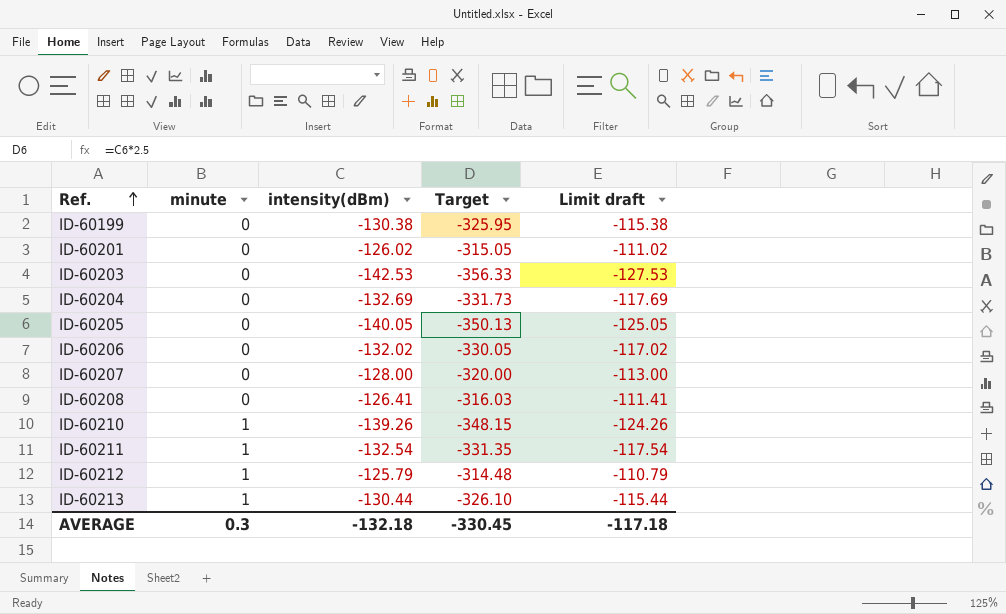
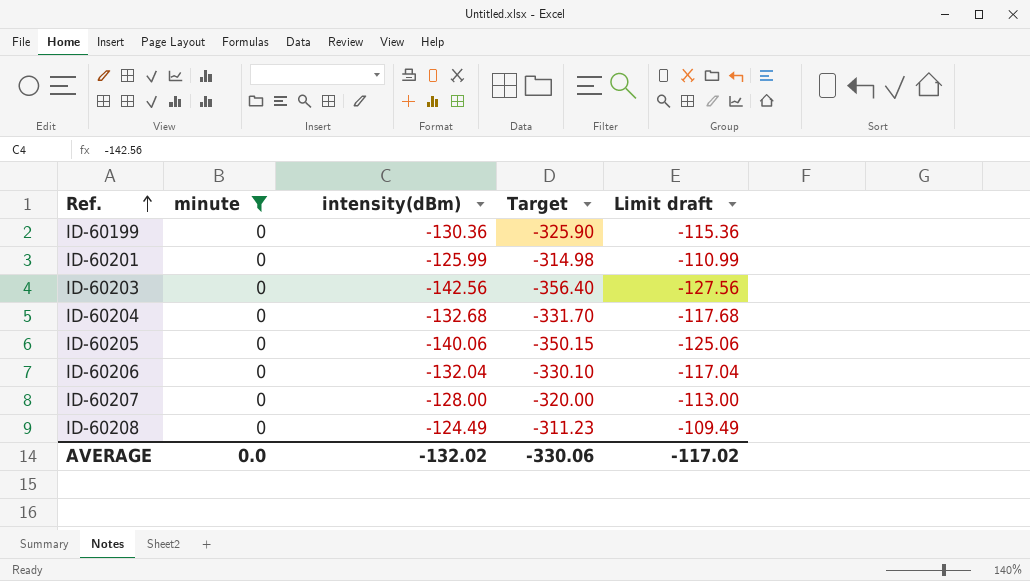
filter: none -> minute = 0
ID-60199 | intensity(dBm): -130.38 -> -130.36
ID-60199 | Target: -325.95 -> -325.90
ID-60199 | Limit draft: -115.38 -> -115.36
ID-60201 | intensity(dBm): -126.02 -> -125.99
ID-60201 | Target: -315.05 -> -314.98
ID-60201 | Limit draft: -111.02 -> -110.99
ID-60203 | intensity(dBm): -142.53 -> -142.56
ID-60203 | Target: -356.33 -> -356.40
ID-60203 | Limit draft: -127.53 -> -127.56
ID-60204 | intensity(dBm): -132.69 -> -132.68
ID-60204 | Target: -331.73 -> -331.70
ID-60204 | Limit draft: -117.69 -> -117.68
ID-60205 | intensity(dBm): -140.05 -> -140.06
ID-60205 | Target: -350.13 -> -350.15
ID-60205 | Limit draft: -125.05 -> -125.06
ID-60206 | intensity(dBm): -132.02 -> -132.04
ID-60206 | Target: -330.05 -> -330.10
ID-60206 | Limit draft: -117.02 -> -117.04
ID-60208 | intensity(dBm): -126.41 -> -124.49
ID-60208 | Target: -316.03 -> -311.23
ID-60208 | Limit draft: -111.41 -> -109.49
AVERAGE | minute: 0.3 -> 0.0
AVERAGE | intensity(dBm): -132.18 -> -132.02
AVERAGE | Target: -330.45 -> -330.06
AVERAGE | Limit draft: -117.18 -> -117.02

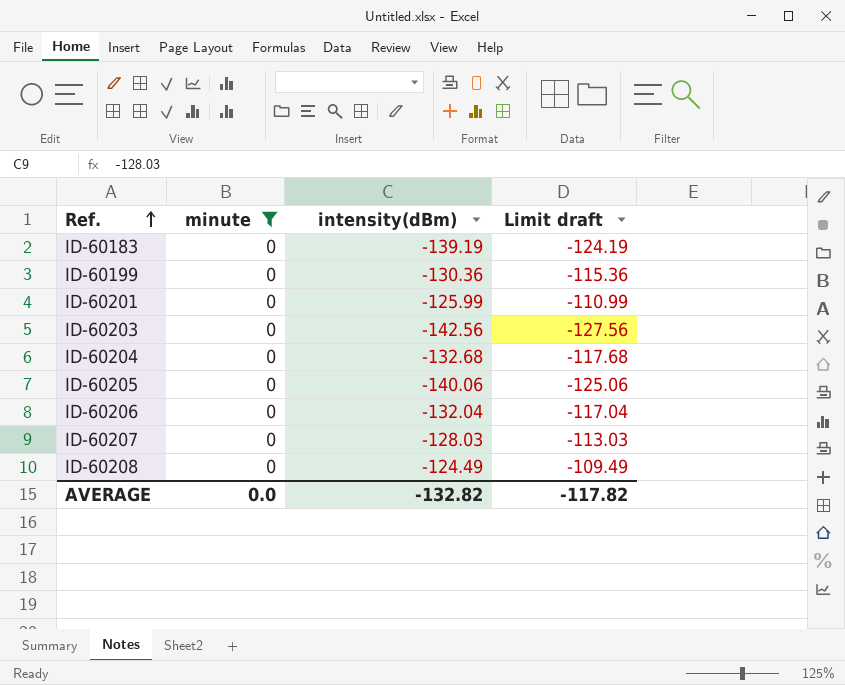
column Target | formula: [intensity(dBm)] * 2.5 -> none
row ID-60183: none -> 0 | -139.19 | -124.19
ID-60207 | intensity(dBm): -128.00 -> -128.03
ID-60207 | Limit draft: -113.00 -> -113.03
AVERAGE | intensity(dBm): -132.02 -> -132.82
AVERAGE | Limit draft: -117.02 -> -117.82

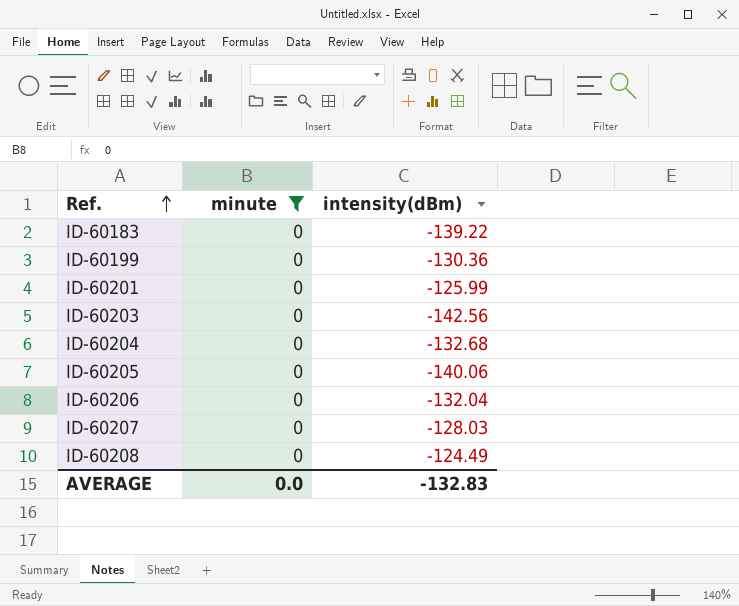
column Limit draft | formula: [intensity(dBm)] + 15 -> none
ID-60183 | intensity(dBm): -139.19 -> -139.22
AVERAGE | intensity(dBm): -132.82 -> -132.83

